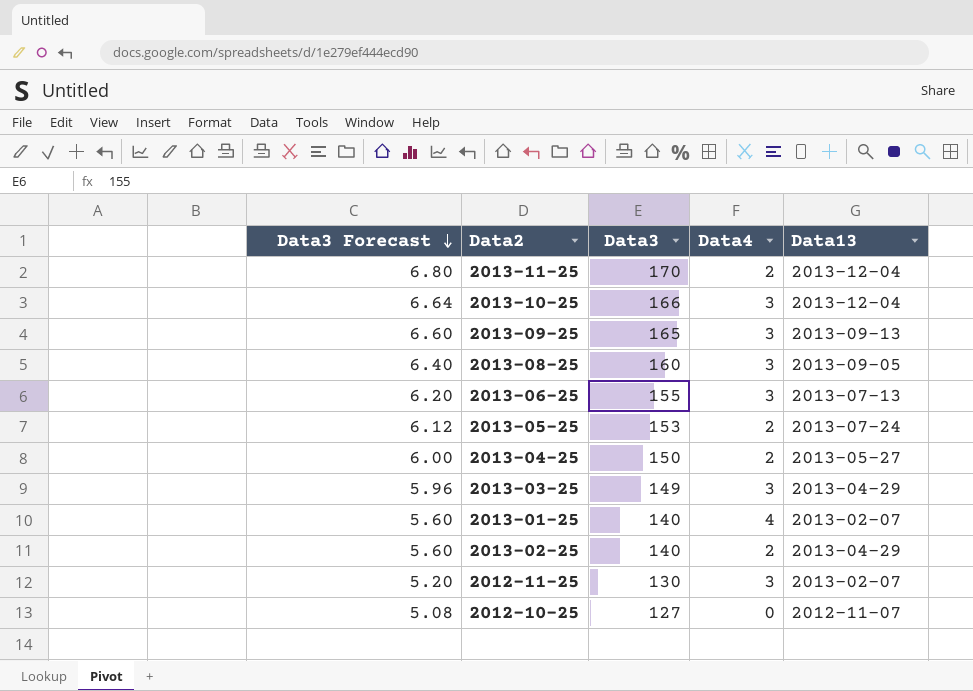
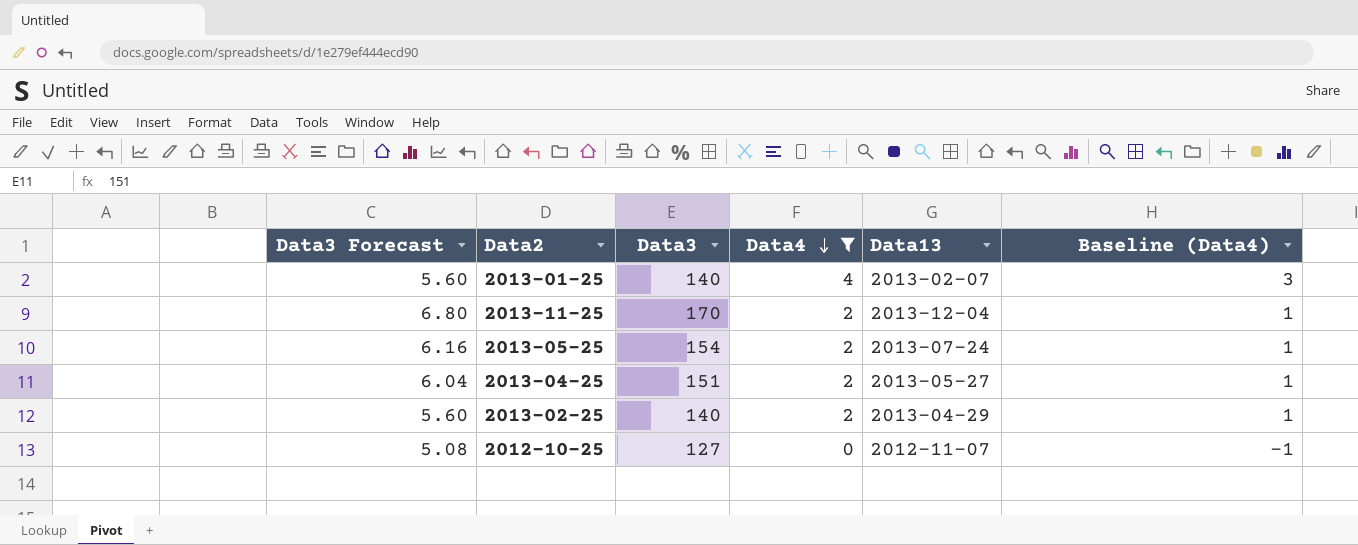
filter: none -> Data4 != 3
row order: Data3 Forecast descending -> Data4 descending
column Baseline (Data4) | formula: none -> [Data4] - 1
2013-05-25 | Data3 Forecast: 6.12 -> 6.16
2013-05-25 | Data3: 153 -> 154
2013-04-25 | Data3 Forecast: 6.00 -> 6.04
2013-04-25 | Data3: 150 -> 151

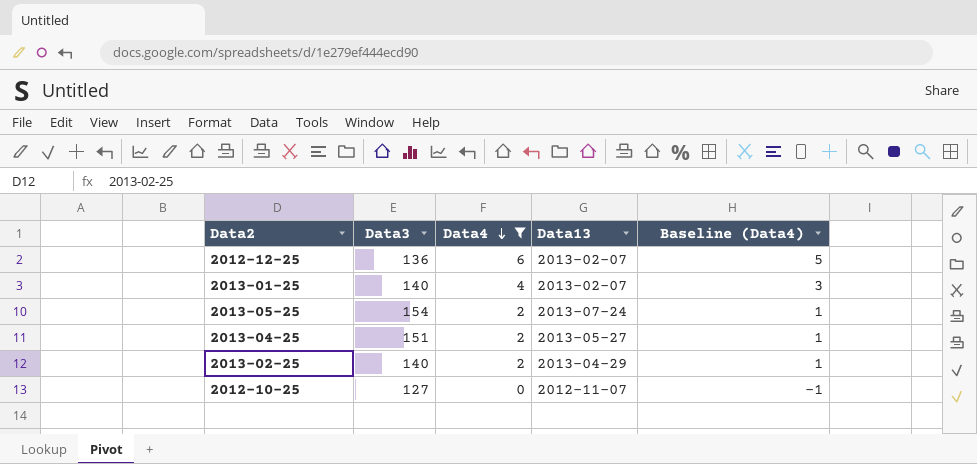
column Data3 Forecast | formula: [Data3] * 0.04 -> none
row 2013-11-25: 6.80 | 170 | 2 | 2013-12-04 | 1 -> none
row 2012-12-25: none -> 136 | 6 | 2013-02-07 | 5

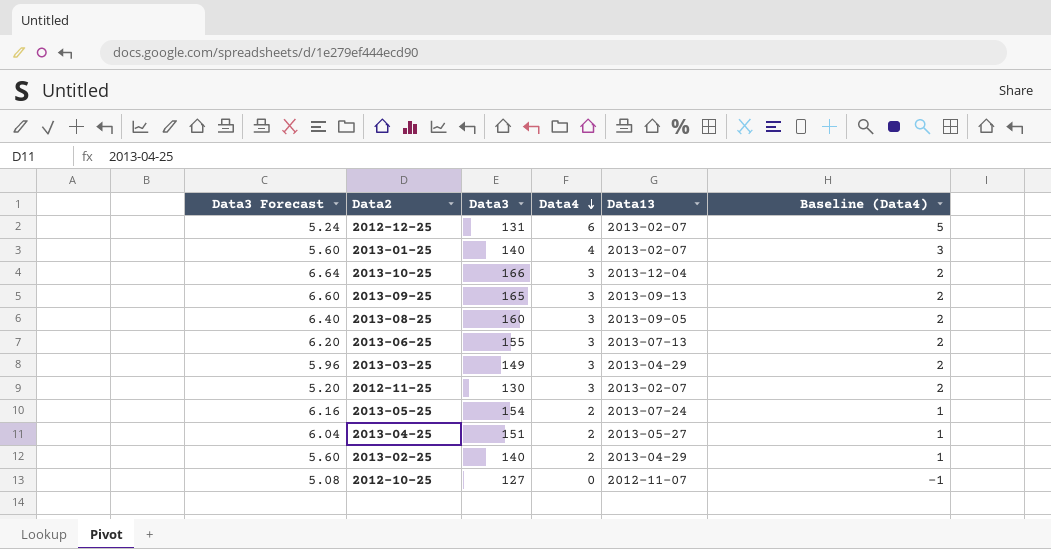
filter: Data4 != 3 -> none
column Data3 Forecast | formula: none -> [Data3] * 0.04
2012-12-25 | Data3: 136 -> 131

